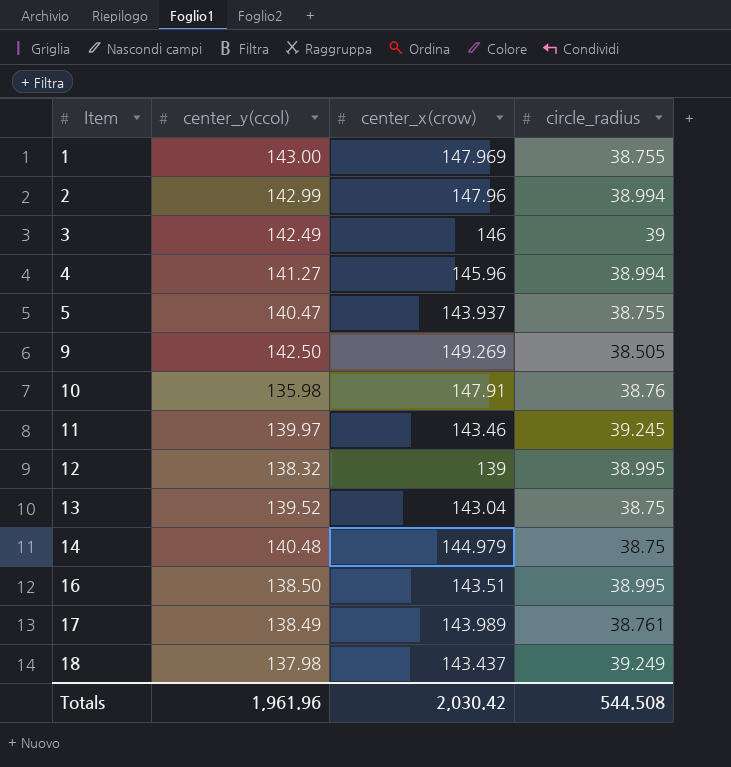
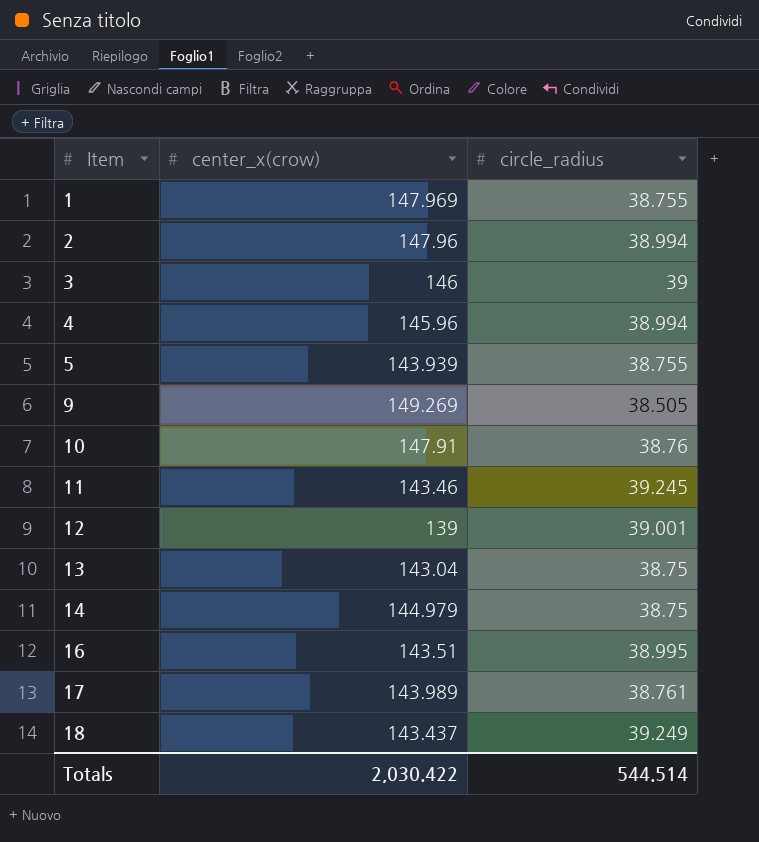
column center_y(ccol) | position: 2 -> none
5 | center_x(crow): 143.937 -> 143.939
12 | circle_radius: 38.995 -> 39.001
Totals | center_x(crow): 2,030.42 -> 2,030.422
Totals | circle_radius: 544.508 -> 544.514

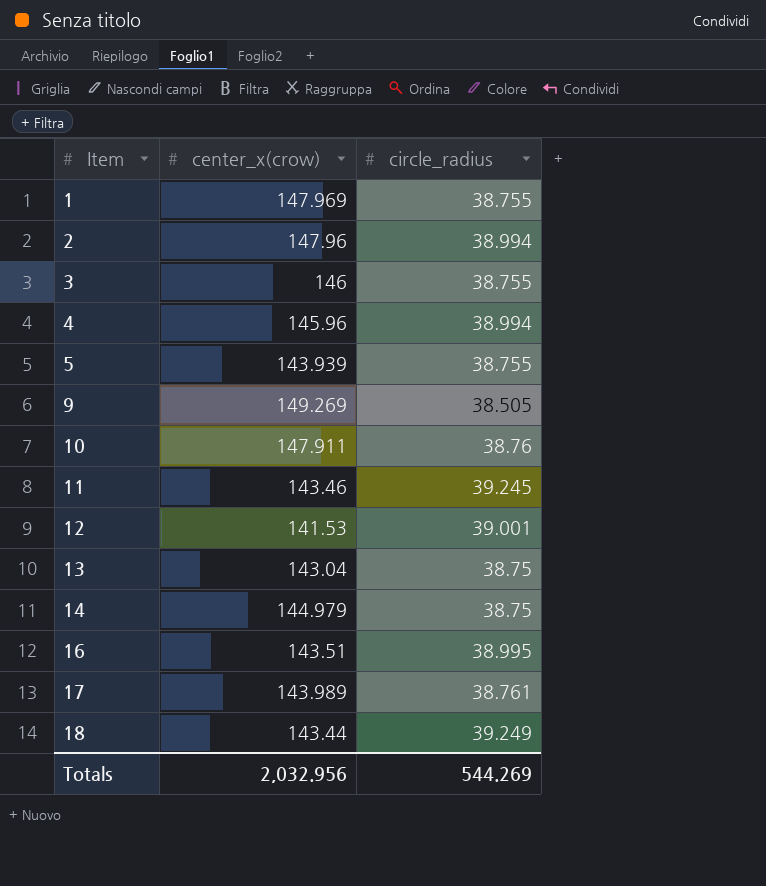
3 | circle_radius: 39 -> 38.755
10 | center_x(crow): 147.91 -> 147.911
12 | center_x(crow): 139 -> 141.53
18 | center_x(crow): 143.437 -> 143.44
Totals | center_x(crow): 2,030.422 -> 2,032.956
Totals | circle_radius: 544.514 -> 544.269

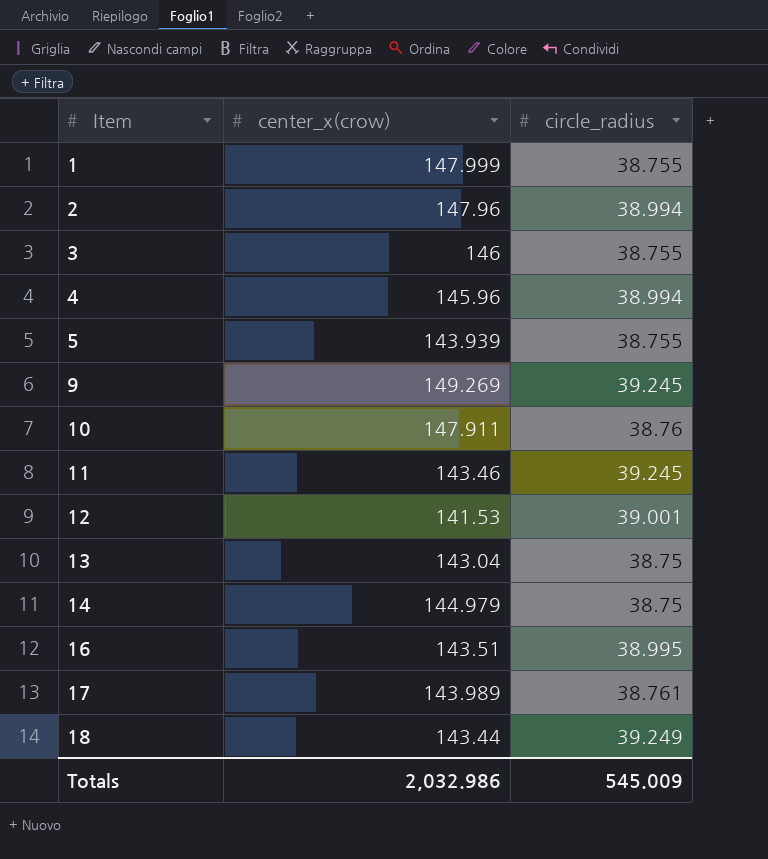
1 | center_x(crow): 147.969 -> 147.999
9 | circle_radius: 38.505 -> 39.245
Totals | center_x(crow): 2,032.956 -> 2,032.986
Totals | circle_radius: 544.269 -> 545.009

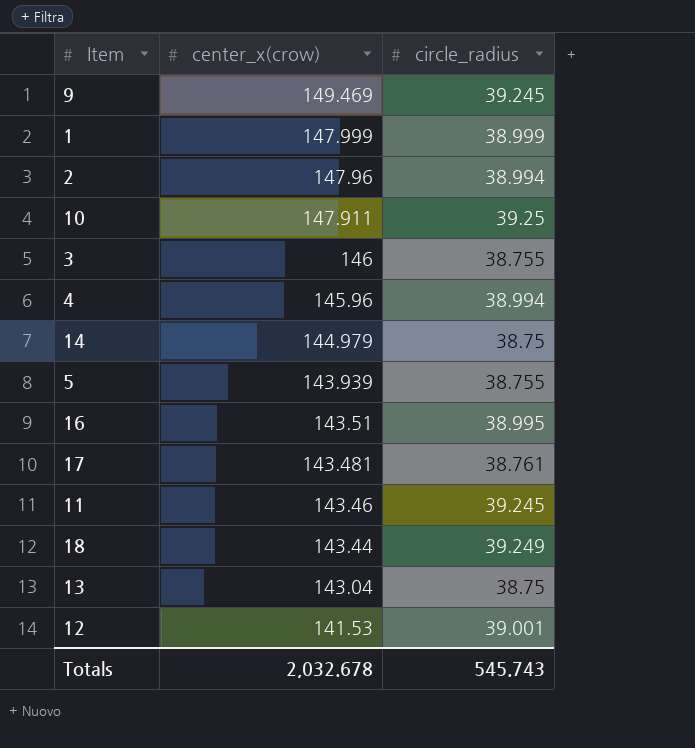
row order: Item ascending -> center_x(crow) descending
9 | center_x(crow): 149.269 -> 149.469
1 | circle_radius: 38.755 -> 38.999
10 | circle_radius: 38.76 -> 39.25
17 | center_x(crow): 143.989 -> 143.481
Totals | center_x(crow): 2,032.986 -> 2,032.678
Totals | circle_radius: 545.009 -> 545.743

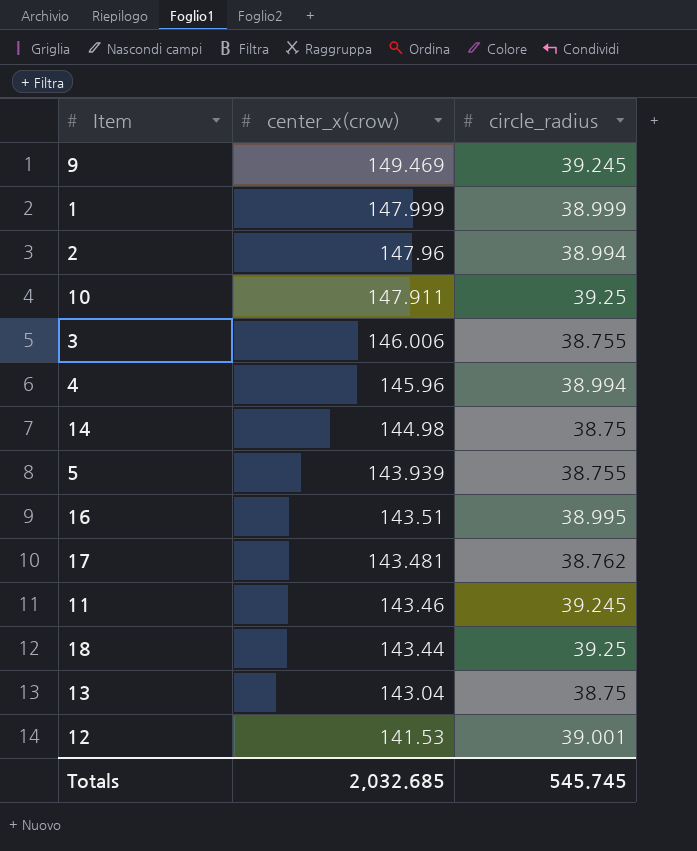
3 | center_x(crow): 146 -> 146.006
14 | center_x(crow): 144.979 -> 144.98
17 | circle_radius: 38.761 -> 38.762
18 | circle_radius: 39.249 -> 39.25
Totals | center_x(crow): 2,032.678 -> 2,032.685
Totals | circle_radius: 545.743 -> 545.745

